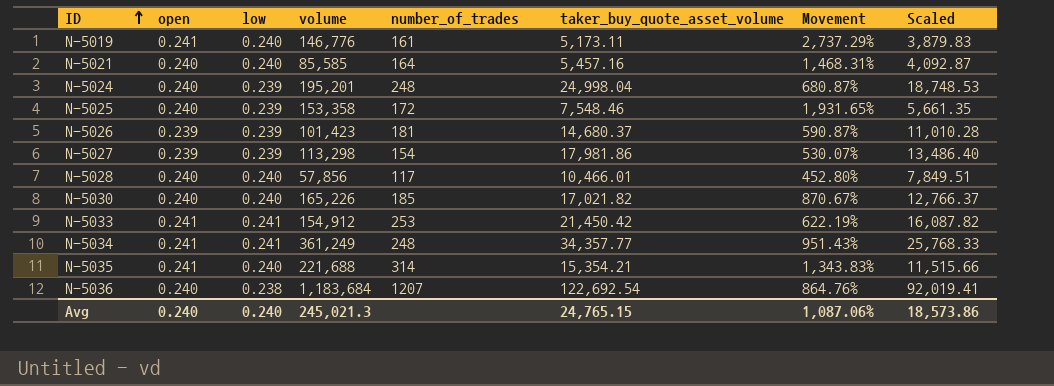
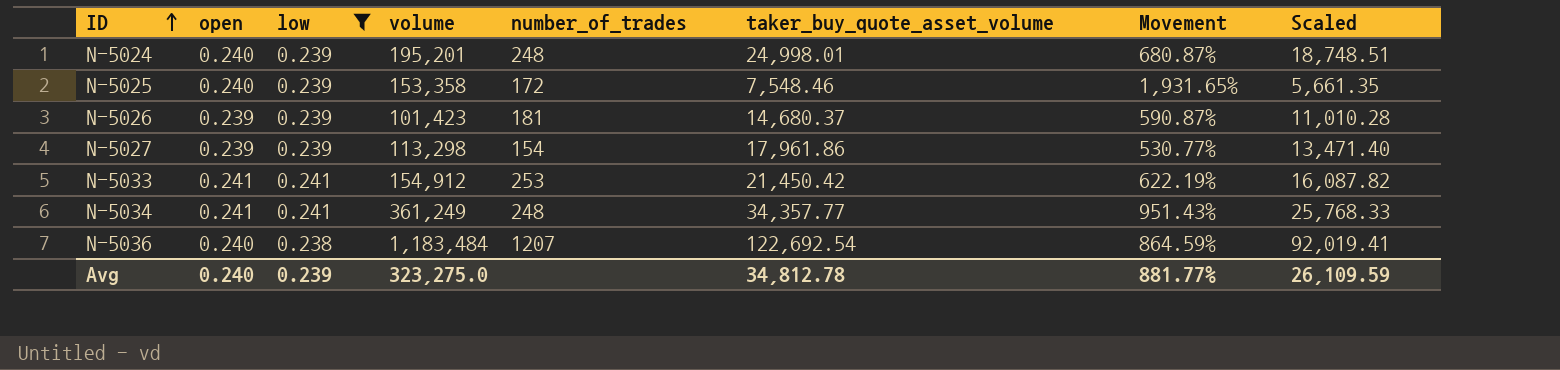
filter: none -> low != 0.240
N-5024 | taker_buy_quote_asset_volume: 24,998.04 -> 24,998.01
N-5024 | Scaled: 18,748.53 -> 18,748.51
N-5027 | taker_buy_quote_asset_volume: 17,981.86 -> 17,961.86
N-5027 | Movement: 530.07% -> 530.77%
N-5027 | Scaled: 13,486.40 -> 13,471.40
N-5036 | volume: 1,183,684 -> 1,183,484
N-5036 | Movement: 864.76% -> 864.59%
Avg | low: 0.240 -> 0.239
Avg | volume: 245,021.3 -> 323,275.0
Avg | taker_buy_quote_asset_volume: 24,765.15 -> 34,812.78
Avg | Movement: 1,087.06% -> 881.77%
Avg | Scaled: 18,573.86 -> 26,109.59

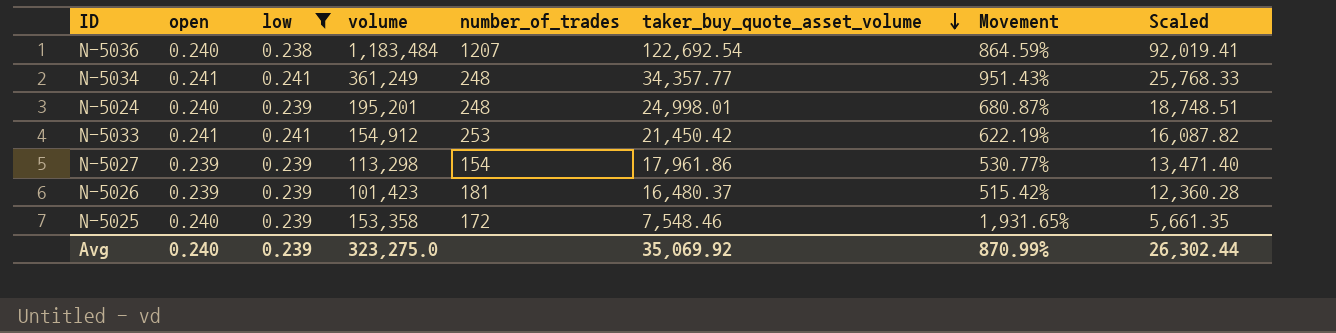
row order: ID ascending -> taker_buy_quote_asset_volume descending
N-5026 | taker_buy_quote_asset_volume: 14,680.37 -> 16,480.37
N-5026 | Movement: 590.87% -> 515.42%
N-5026 | Scaled: 11,010.28 -> 12,360.28
Avg | taker_buy_quote_asset_volume: 34,812.78 -> 35,069.92
Avg | Movement: 881.77% -> 870.99%
Avg | Scaled: 26,109.59 -> 26,302.44

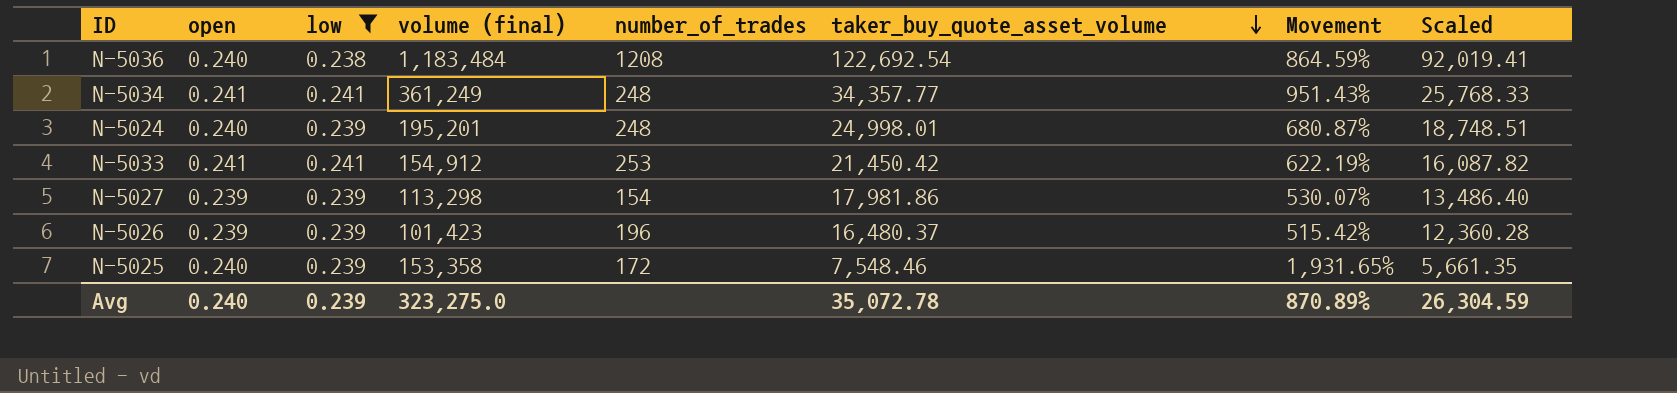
column name: volume -> volume (final)
N-5036 | number_of_trades: 1207 -> 1208
N-5027 | taker_buy_quote_asset_volume: 17,961.86 -> 17,981.86
N-5027 | Movement: 530.77% -> 530.07%
N-5027 | Scaled: 13,471.40 -> 13,486.40
N-5026 | number_of_trades: 181 -> 196
Avg | taker_buy_quote_asset_volume: 35,069.92 -> 35,072.78
Avg | Movement: 870.99% -> 870.89%
Avg | Scaled: 26,302.44 -> 26,304.59

